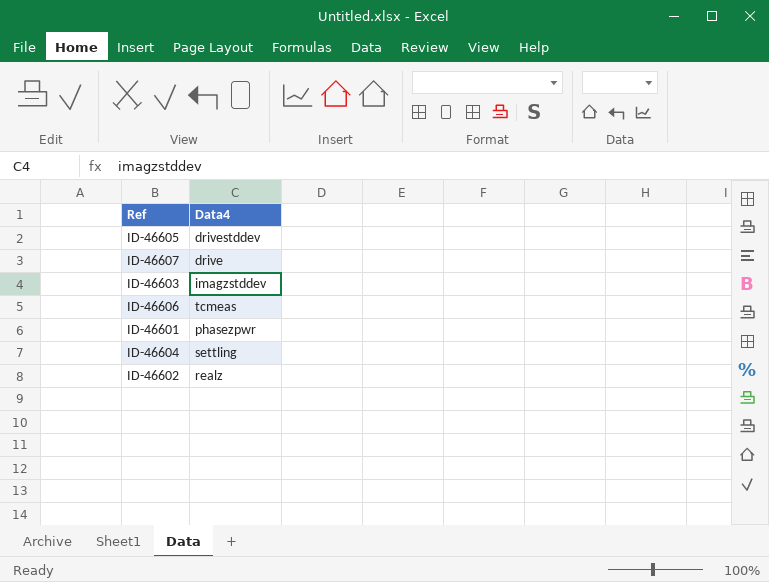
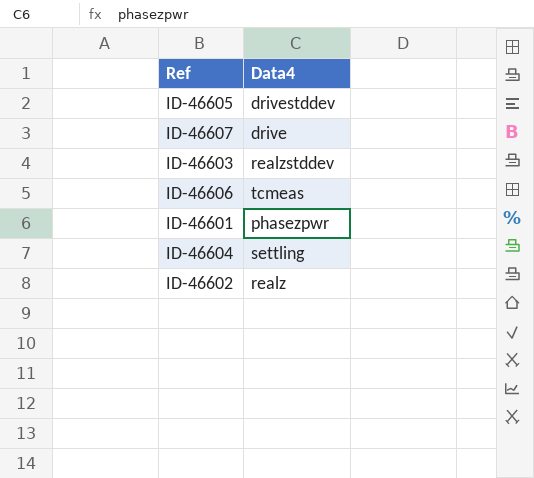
ID-46603 | Data4: imagzstddev -> realzstddev

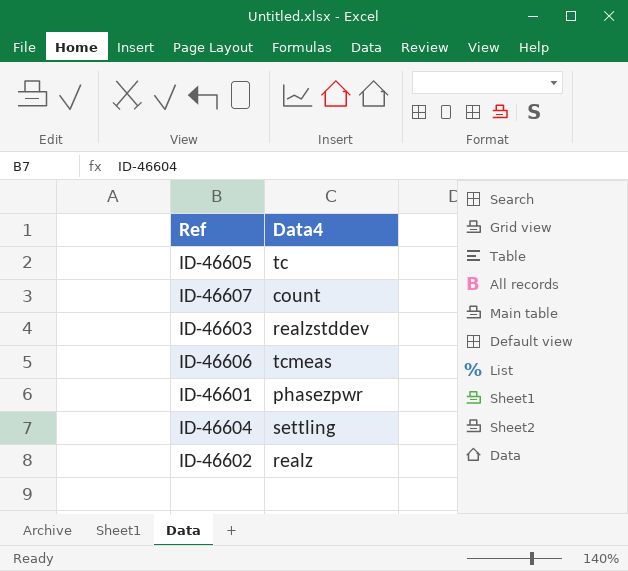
ID-46605 | Data4: drivestddev -> tc
ID-46607 | Data4: drive -> count

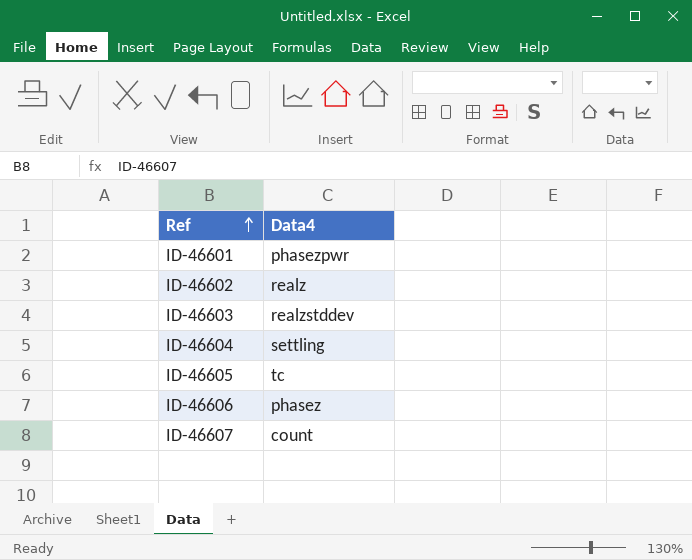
row order: none -> Ref ascending
ID-46606 | Data4: tcmeas -> phasez

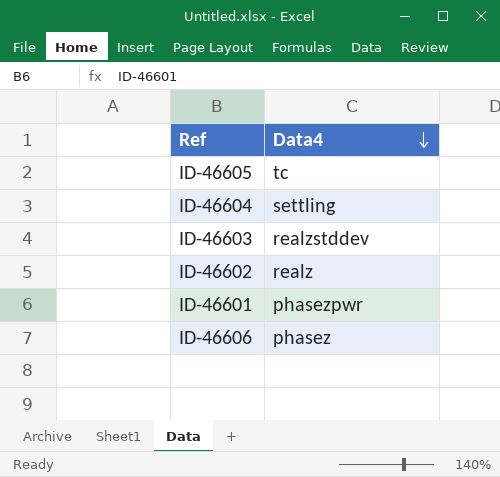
row order: Ref ascending -> Data4 descending
row ID-46607: count -> none

